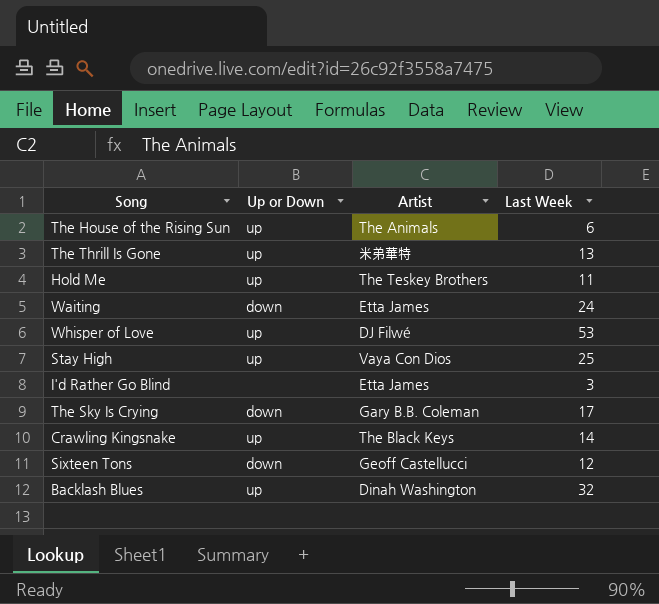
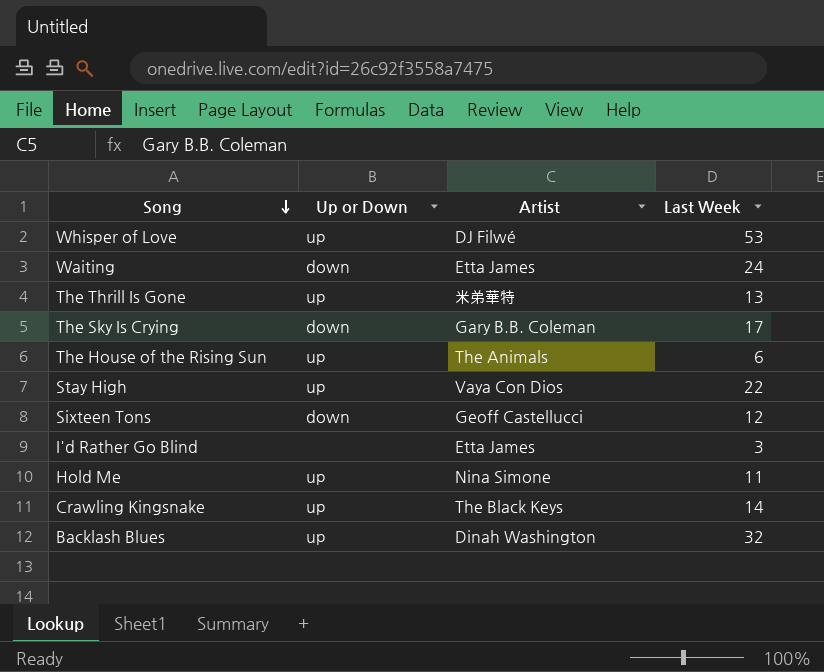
row order: none -> Song descending
Stay High | Last Week: 25 -> 22
Hold Me | Artist: The Teskey Brothers -> Nina Simone

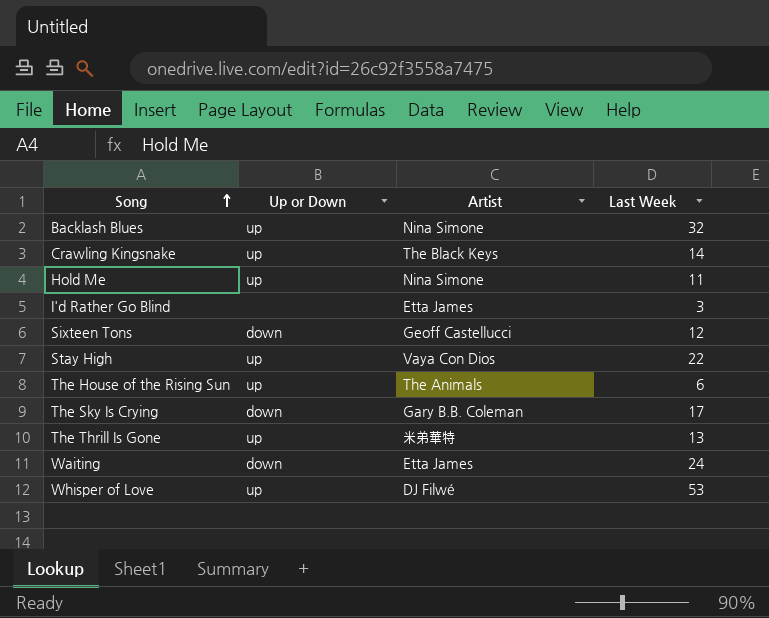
row order: Song descending -> Song ascending
Backlash Blues | Artist: Dinah Washington -> Nina Simone

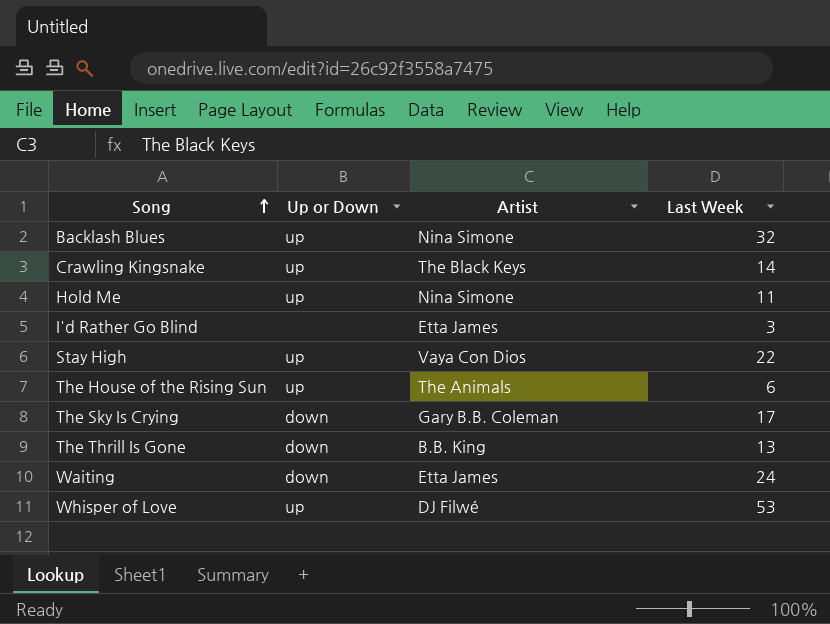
row Sixteen Tons: down | Geoff Castellucci | 12 -> none
The Thrill Is Gone | Up or Down: up -> down
The Thrill Is Gone | Artist: 米弟華特 -> B.B. King

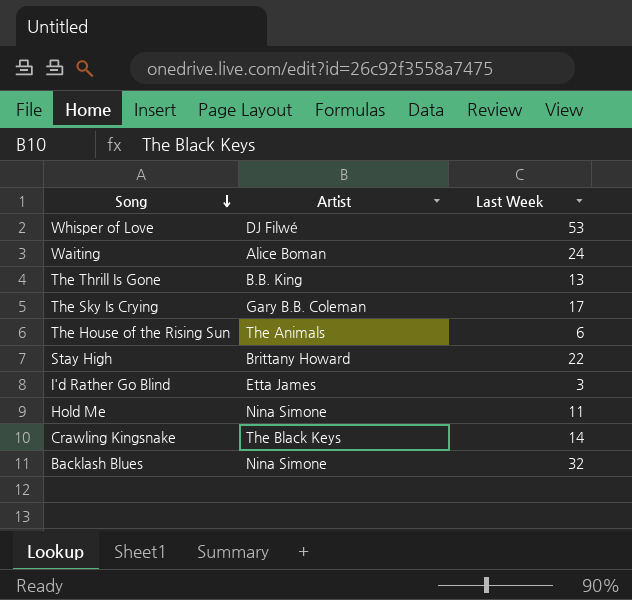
row order: Song ascending -> Song descending
column Up or Down | position: 2 -> none
Waiting | Artist: Etta James -> Alice Boman
Stay High | Artist: Vaya Con Dios -> Brittany Howard

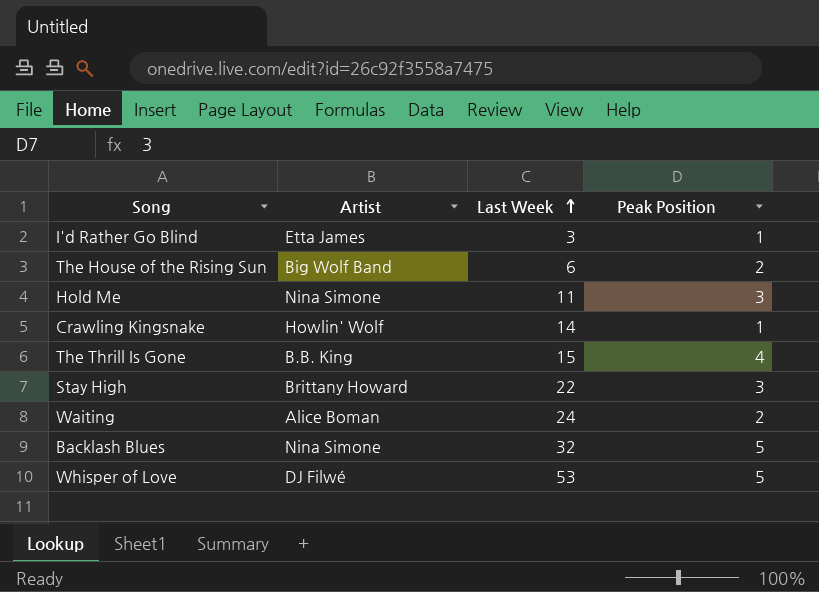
row order: Song descending -> Last Week ascending
column Peak Position | position: none -> 4
row The Sky Is Crying: Gary B.B. Coleman | 17 -> none
The House of the Rising Sun | Artist: The Animals -> Big Wolf Band
Crawling Kingsnake | Artist: The Black Keys -> Howlin' Wolf
The Thrill Is Gone | Last Week: 13 -> 15

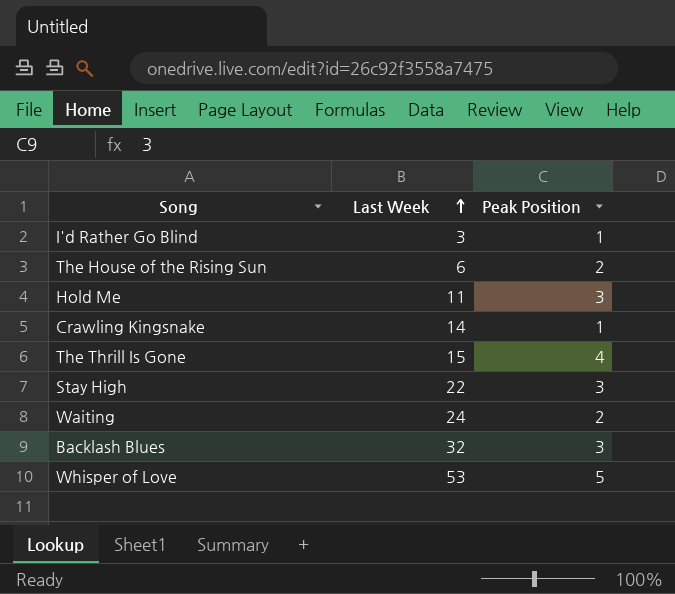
column Artist | position: 2 -> none
Backlash Blues | Peak Position: 5 -> 3

